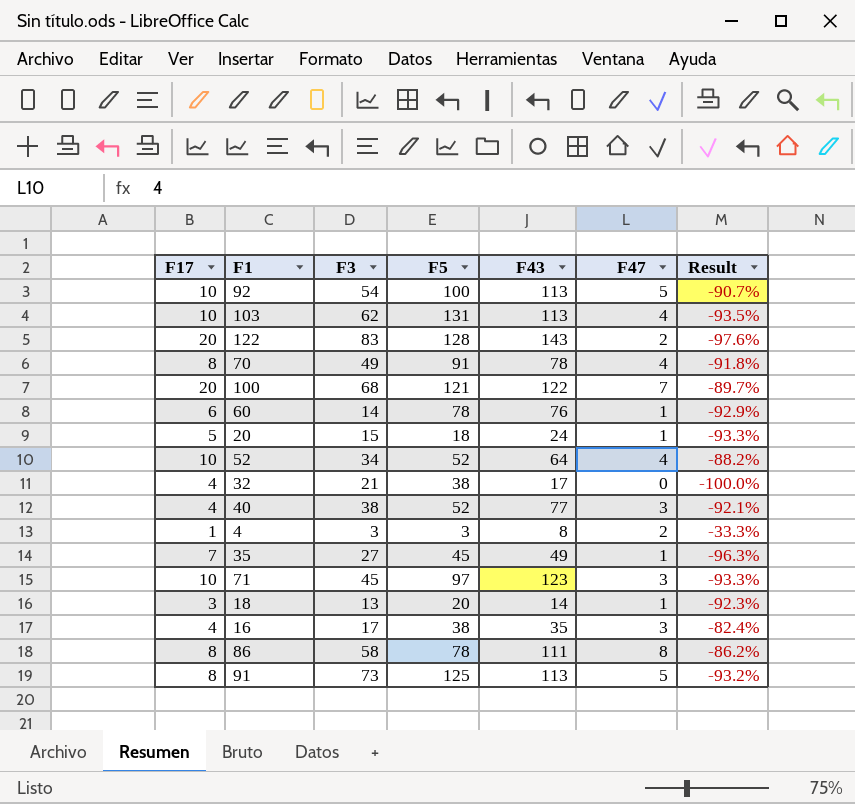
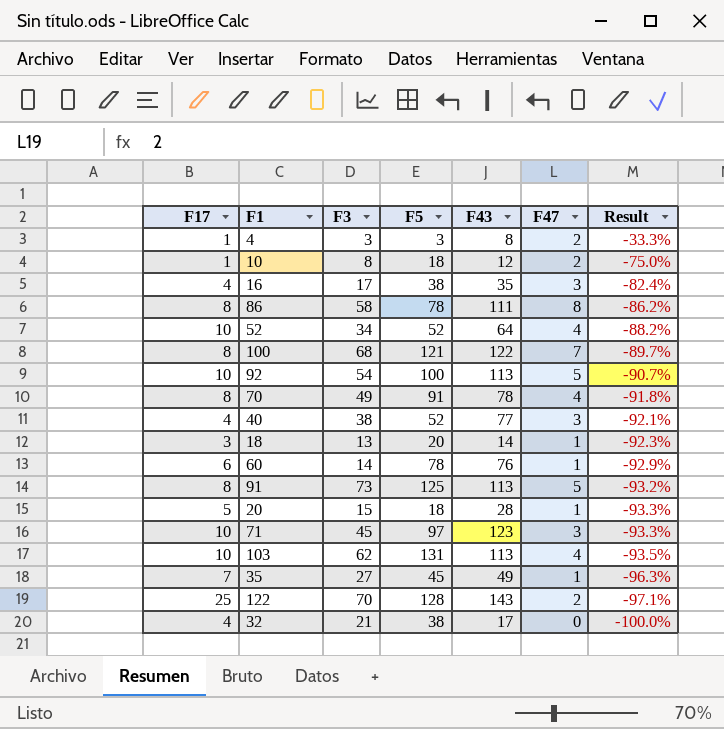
row order: none -> Result descending
row 10: none -> 1 | 8 | 18 | 12 | 2 | -75.0%
100 | F17: 20 -> 8
20 | F43: 24 -> 28
122 | F17: 20 -> 25
122 | F3: 83 -> 70
122 | Result: -97.6% -> -97.1%

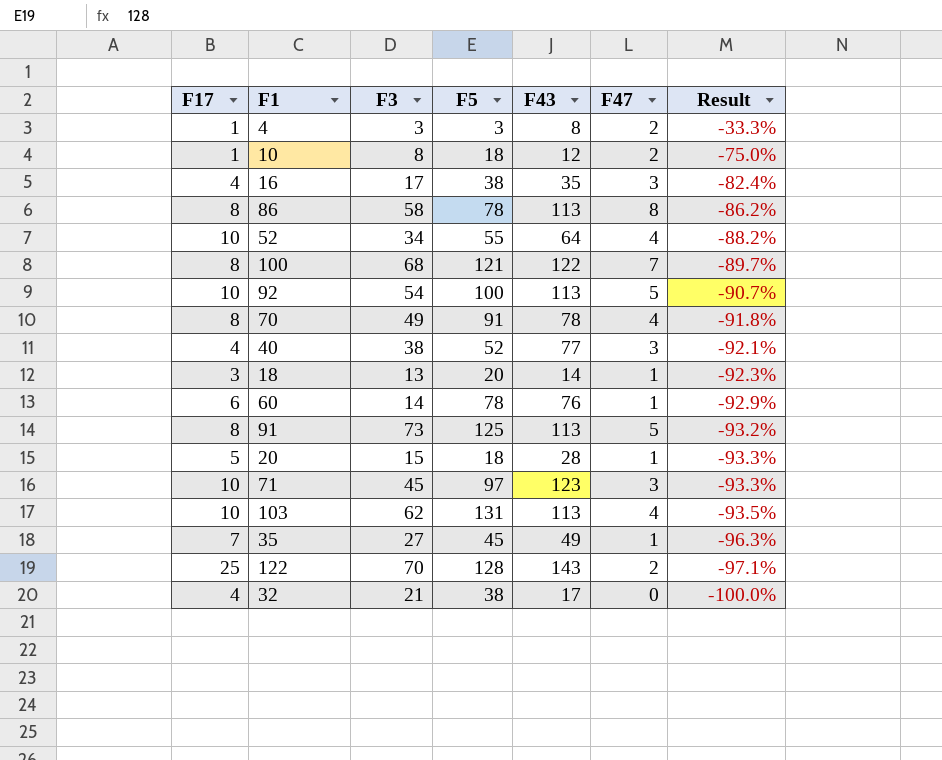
86 | F43: 111 -> 113
52 | F5: 52 -> 55

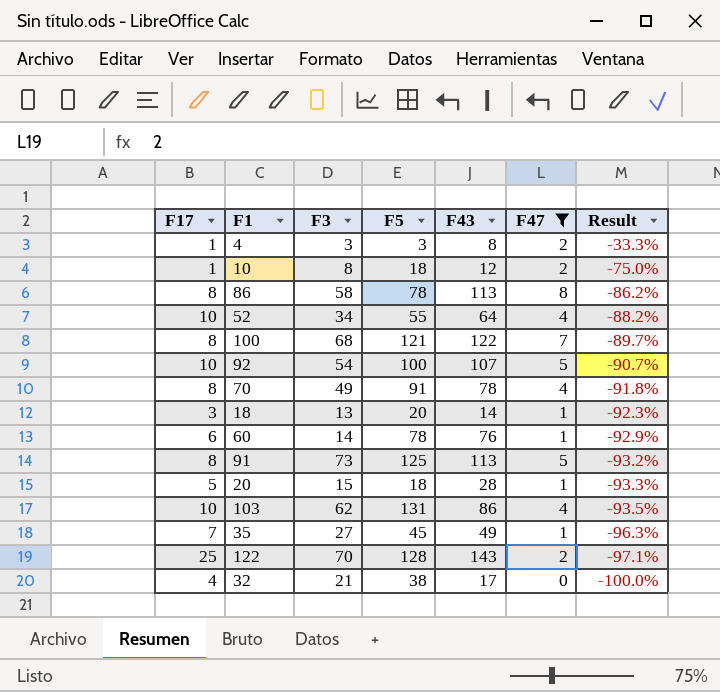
filter: none -> F47 != 3
92 | F43: 113 -> 107
103 | F43: 113 -> 86

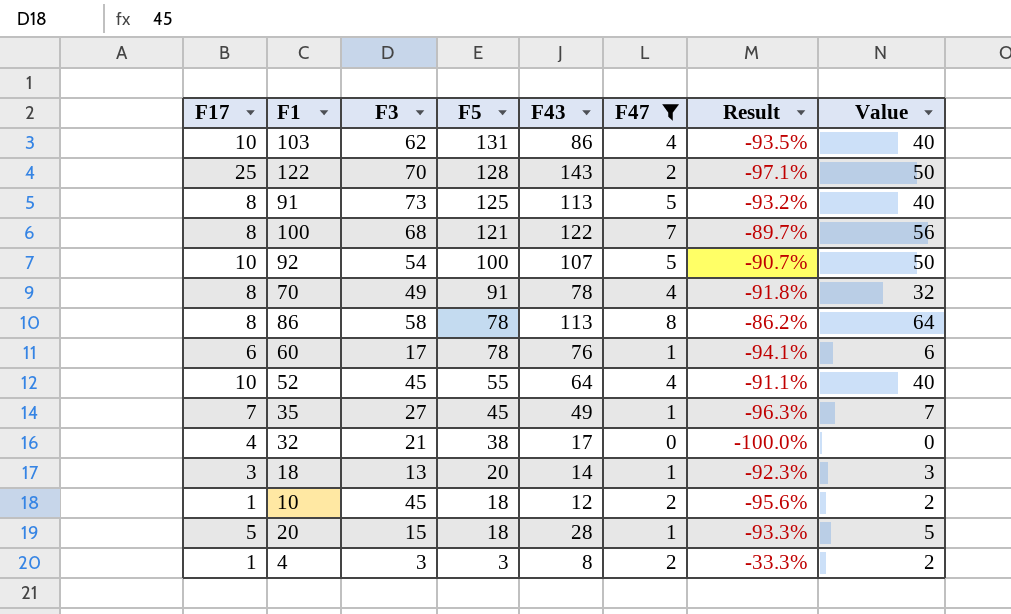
row order: Result descending -> F5 descending
column Value | formula: none -> [F17] * [F47]
60 | F3: 14 -> 17
60 | Result: -92.9% -> -94.1%
52 | F3: 34 -> 45
52 | Result: -88.2% -> -91.1%
10 | F3: 8 -> 45
10 | Result: -75.0% -> -95.6%

